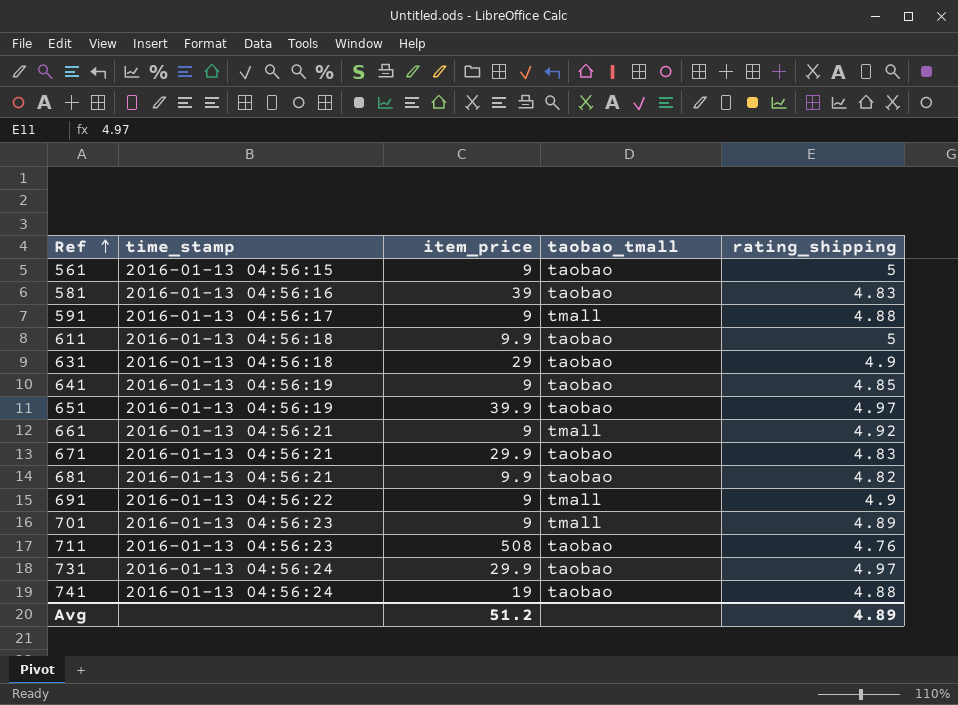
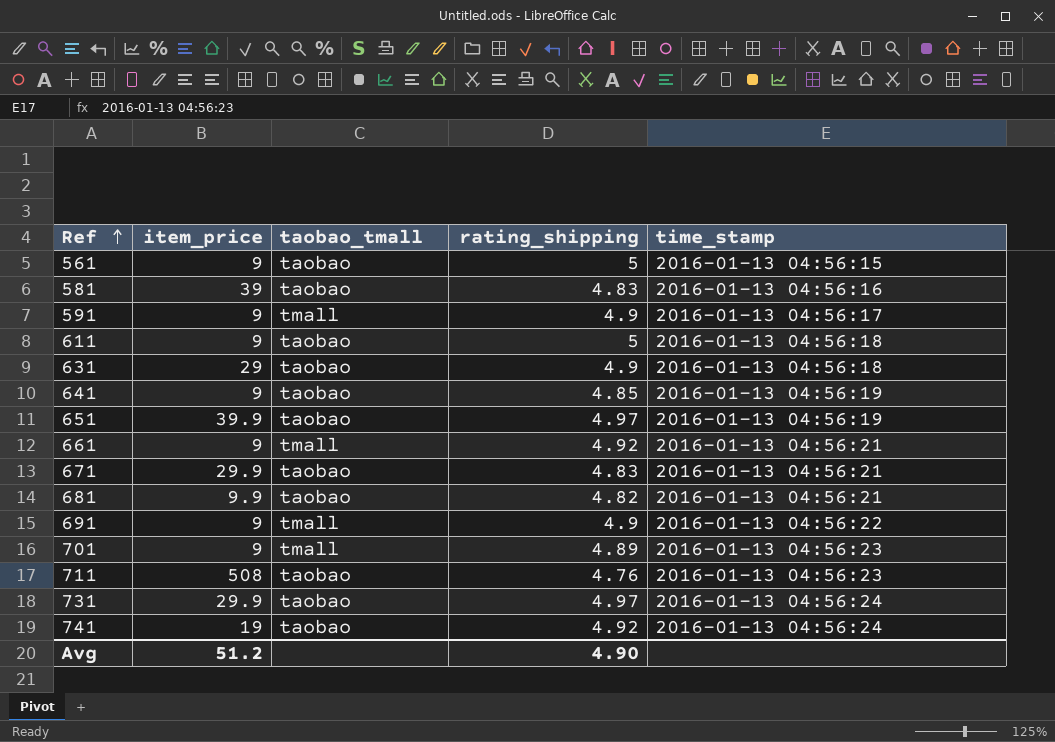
column time_stamp | position: 2 -> 5
591 | rating_shipping: 4.88 -> 4.9
611 | item_price: 9.9 -> 9
741 | rating_shipping: 4.88 -> 4.92
Avg | rating_shipping: 4.89 -> 4.90

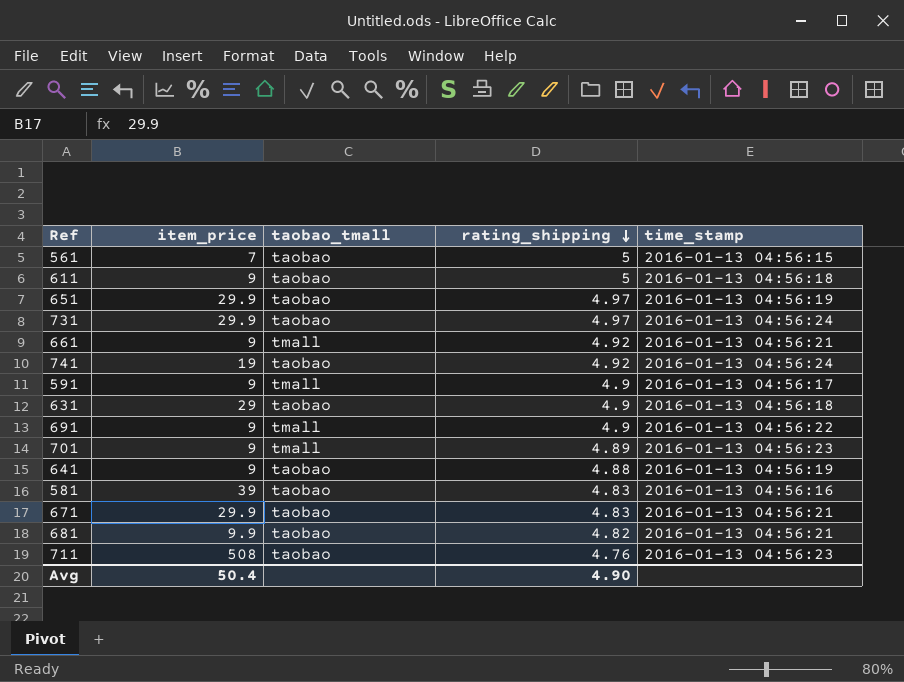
row order: Ref ascending -> rating_shipping descending
561 | item_price: 9 -> 7
651 | item_price: 39.9 -> 29.9
641 | rating_shipping: 4.85 -> 4.88
Avg | item_price: 51.2 -> 50.4

